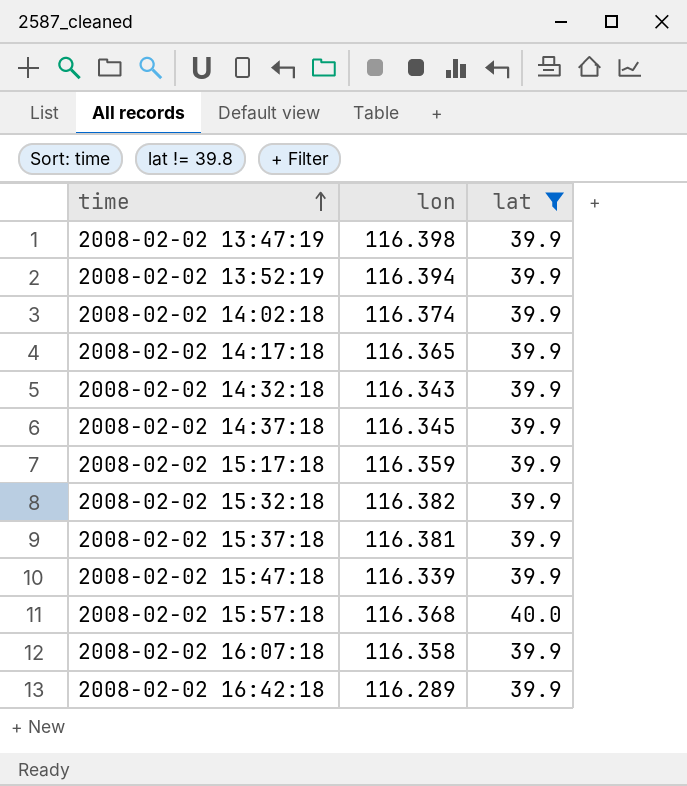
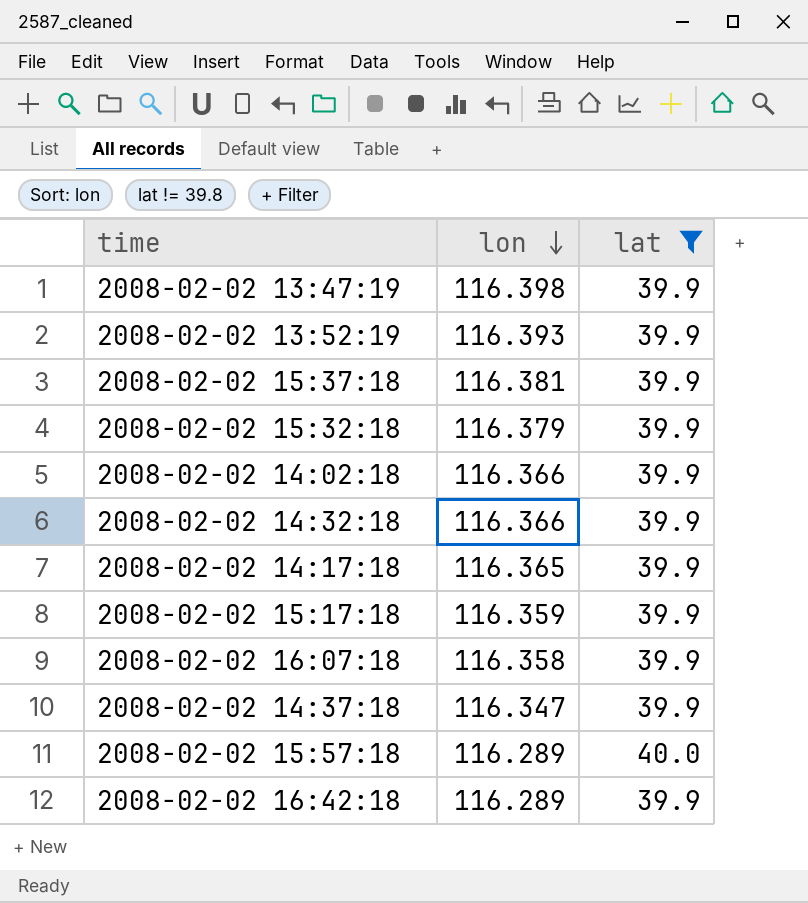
row order: time ascending -> lon descending
row 2008-02-02 15:47:18: 116.339 | 39.9 -> none
2008-02-02 13:52:19 | lon: 116.394 -> 116.393
2008-02-02 15:32:18 | lon: 116.382 -> 116.379
2008-02-02 14:02:18 | lon: 116.374 -> 116.366
2008-02-02 14:32:18 | lon: 116.343 -> 116.366
2008-02-02 14:37:18 | lon: 116.345 -> 116.347
2008-02-02 15:57:18 | lon: 116.368 -> 116.289

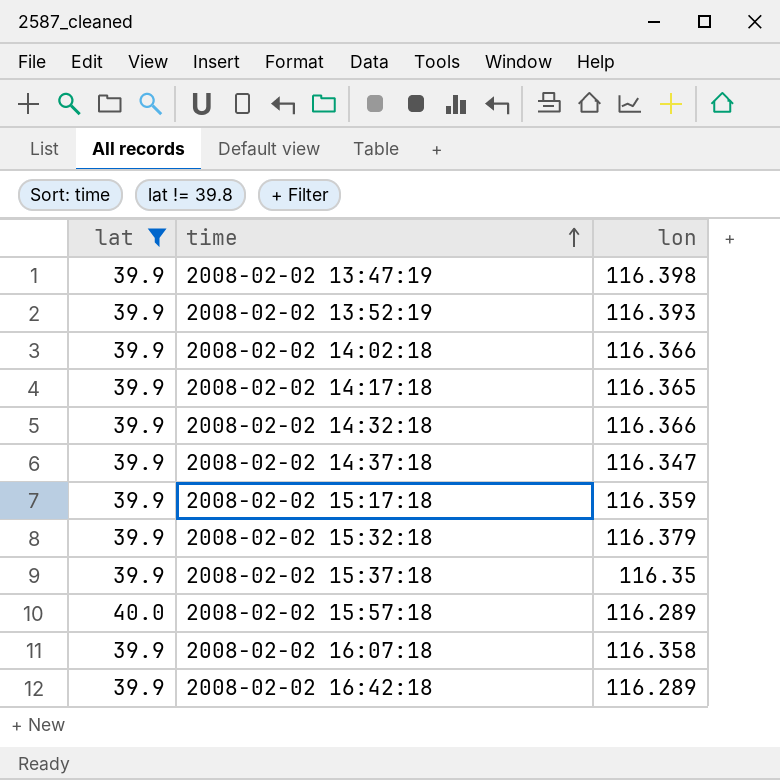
row order: lon descending -> time ascending
column lat | position: 3 -> 1
2008-02-02 15:37:18 | lon: 116.381 -> 116.35

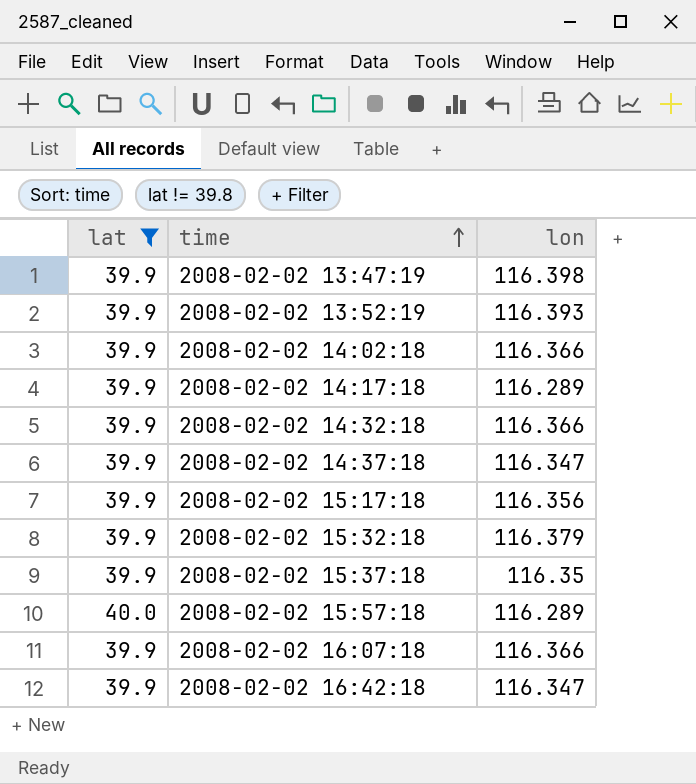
2008-02-02 14:17:18 | lon: 116.365 -> 116.289
2008-02-02 15:17:18 | lon: 116.359 -> 116.356
2008-02-02 16:07:18 | lon: 116.358 -> 116.366
2008-02-02 16:42:18 | lon: 116.289 -> 116.347

